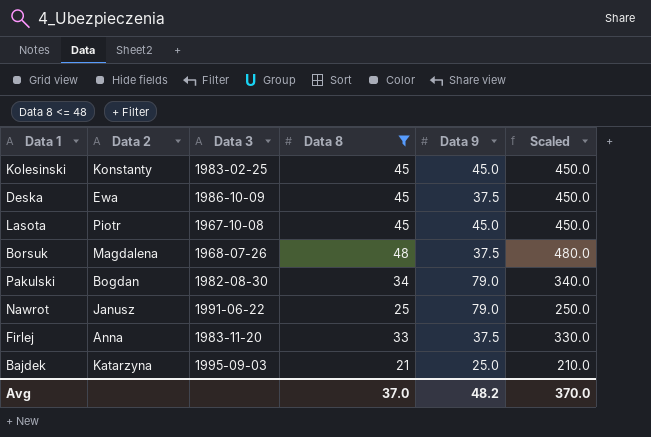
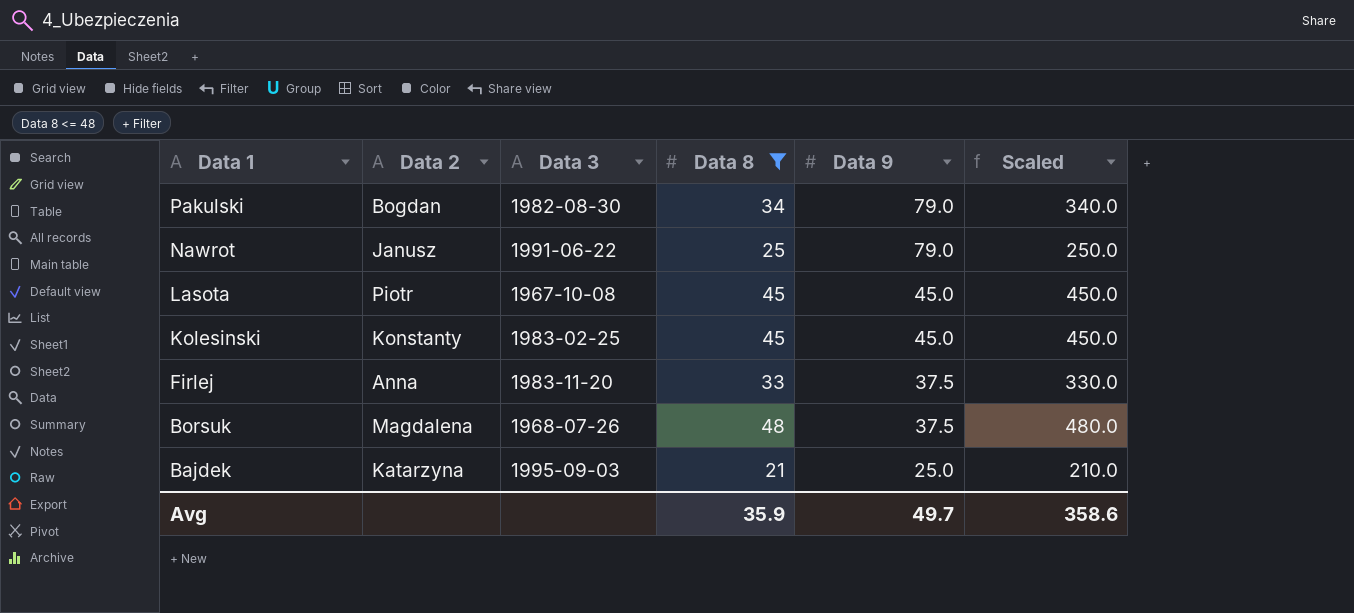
row order: none -> Data 1 descending
row Deska: Ewa | 1986-10-09 | 45 | 37.5 | 450.0 -> none
Avg | Data 8: 37.0 -> 35.9
Avg | Data 9: 48.2 -> 49.7
Avg | Scaled: 370.0 -> 358.6

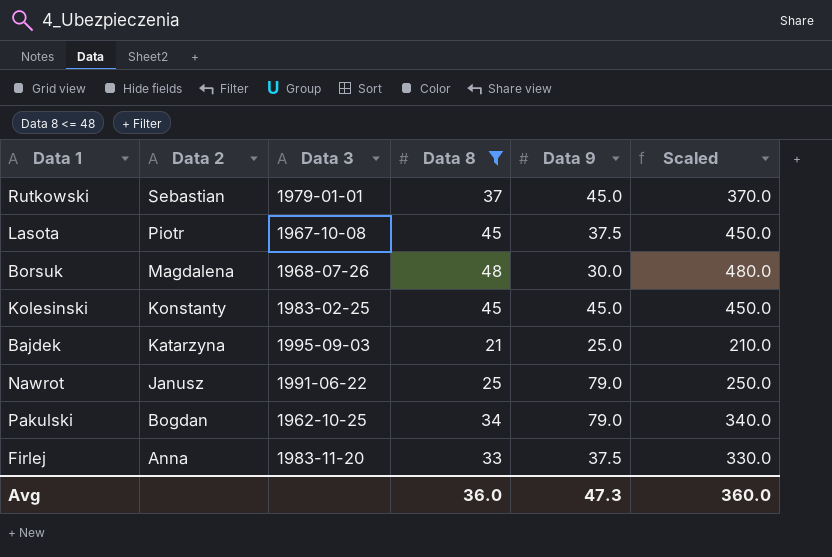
row order: Data 1 descending -> Data 2 descending
row Rutkowski: none -> Sebastian | 1979-01-01 | 37 | 45.0 | 370.0
Lasota | Data 9: 45.0 -> 37.5
Borsuk | Data 9: 37.5 -> 30.0
Pakulski | Data 3: 1982-08-30 -> 1962-10-25
Avg | Data 8: 35.9 -> 36.0
Avg | Data 9: 49.7 -> 47.3
Avg | Scaled: 358.6 -> 360.0

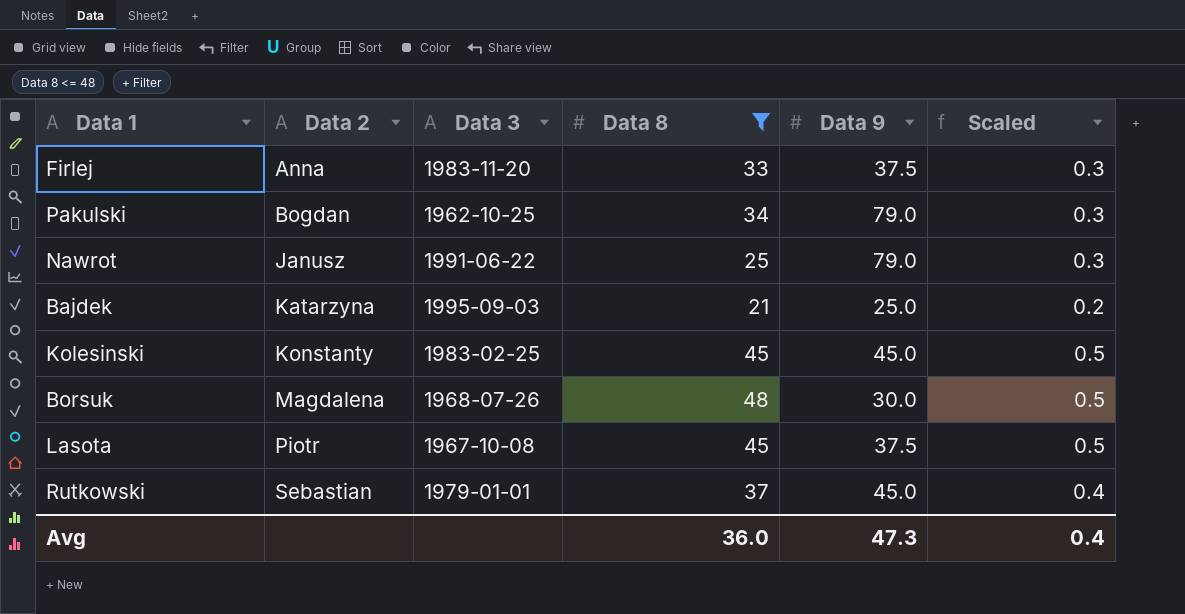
row order: Data 2 descending -> Data 2 ascending
column Scaled | formula: [Data 8] * 10 -> [Data 8] * 0.01
Avg | Scaled: 360.0 -> 0.4

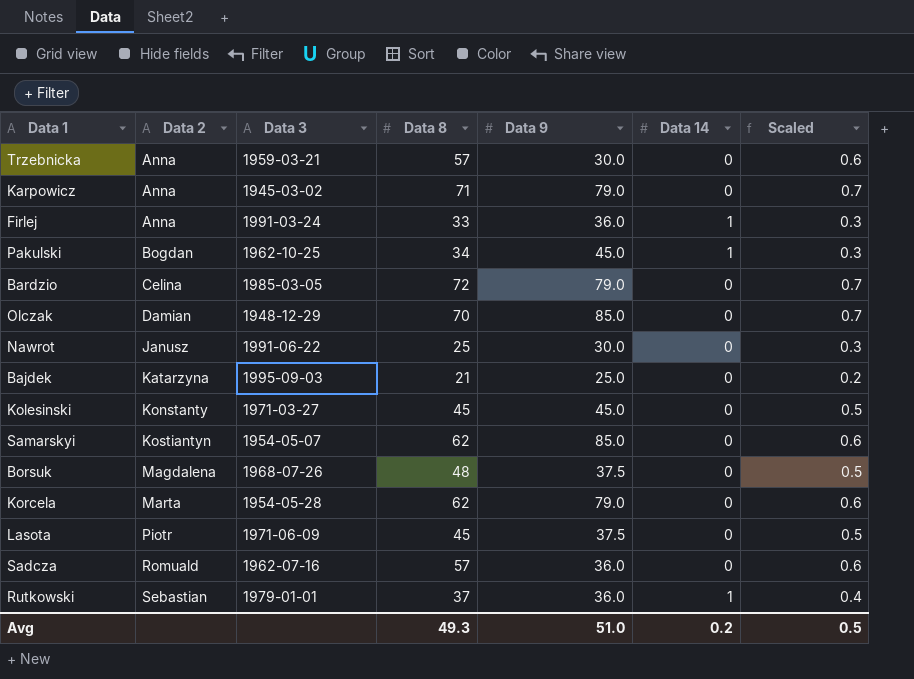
filter: Data 8 <= 48 -> none
column Data 14 | position: none -> 6
Firlej | Data 3: 1983-11-20 -> 1991-03-24
Firlej | Data 9: 37.5 -> 36.0
Pakulski | Data 9: 79.0 -> 45.0
Nawrot | Data 9: 79.0 -> 30.0
Kolesinski | Data 3: 1983-02-25 -> 1971-03-27
Borsuk | Data 9: 30.0 -> 37.5
Lasota | Data 3: 1967-10-08 -> 1971-06-09
Rutkowski | Data 9: 45.0 -> 36.0
Avg | Data 8: 36.0 -> 49.3
Avg | Data 9: 47.3 -> 51.0
Avg | Scaled: 0.4 -> 0.5

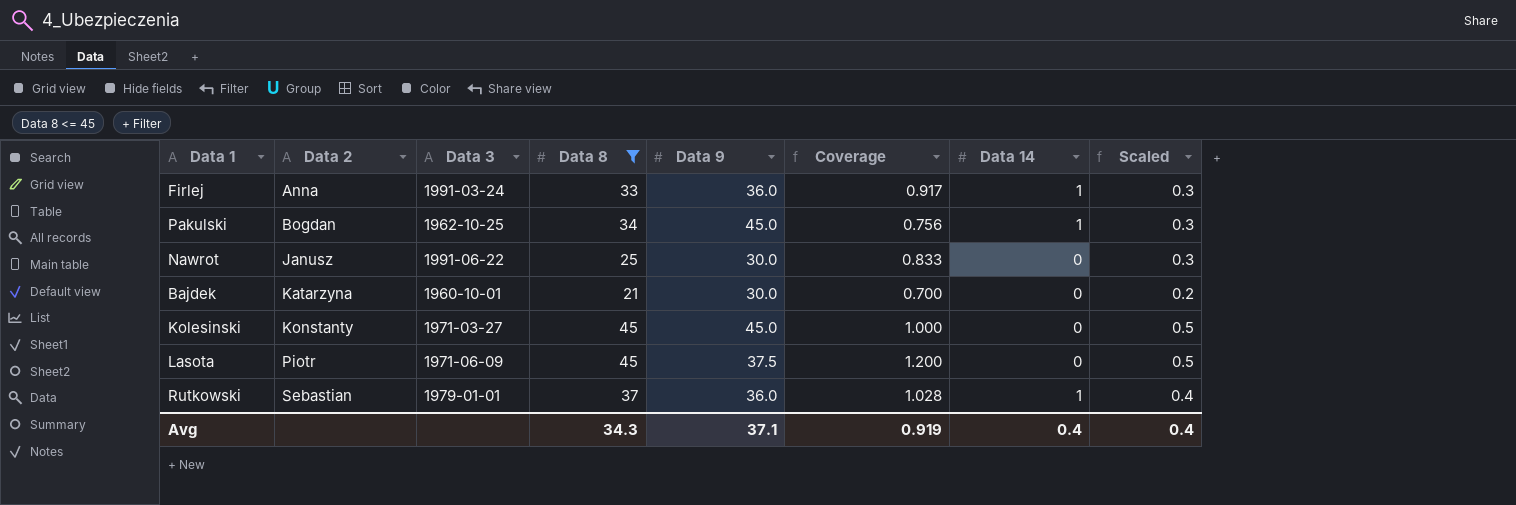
filter: none -> Data 8 <= 45
column Coverage | formula: none -> [Data 8] / [Data 9]
Bajdek | Data 3: 1995-09-03 -> 1960-10-01
Bajdek | Data 9: 25.0 -> 30.0
Avg | Data 8: 49.3 -> 34.3
Avg | Data 9: 51.0 -> 37.1
Avg | Data 14: 0.2 -> 0.4
Avg | Scaled: 0.5 -> 0.4

